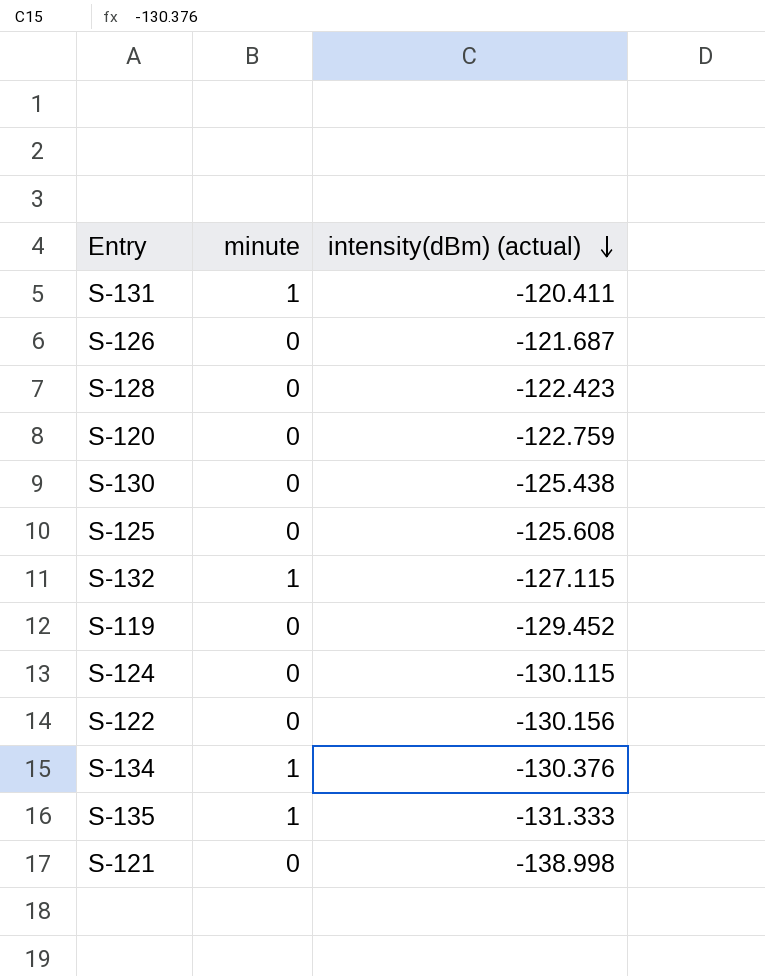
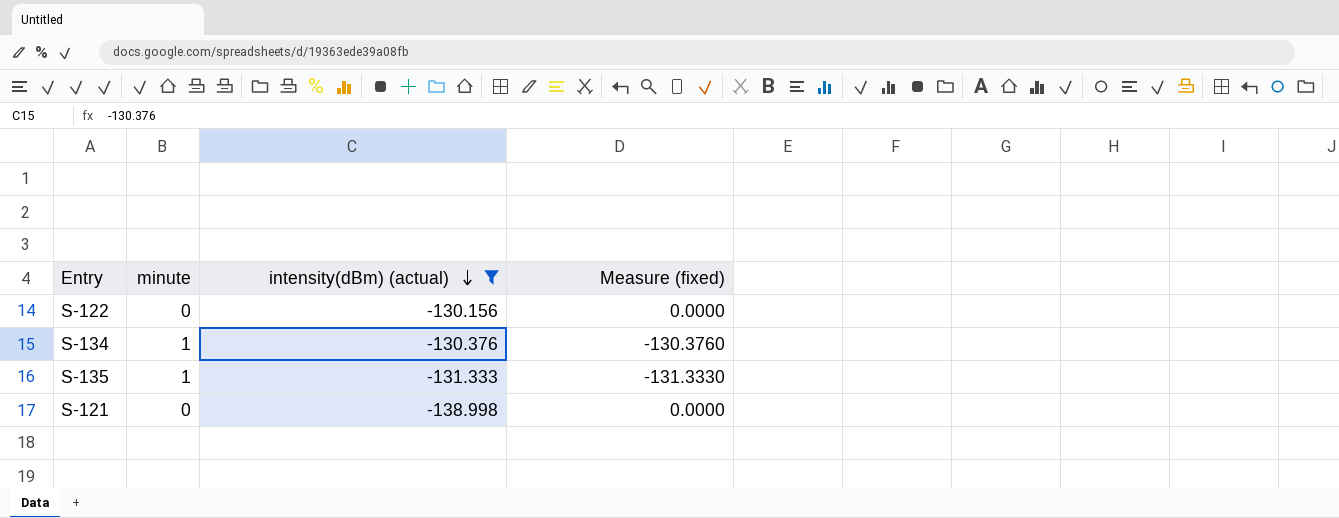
filter: none -> intensity(dBm) (actual) <= -130.156
column Measure (fixed) | formula: none -> [minute] * [intensity(dBm) (actual)]

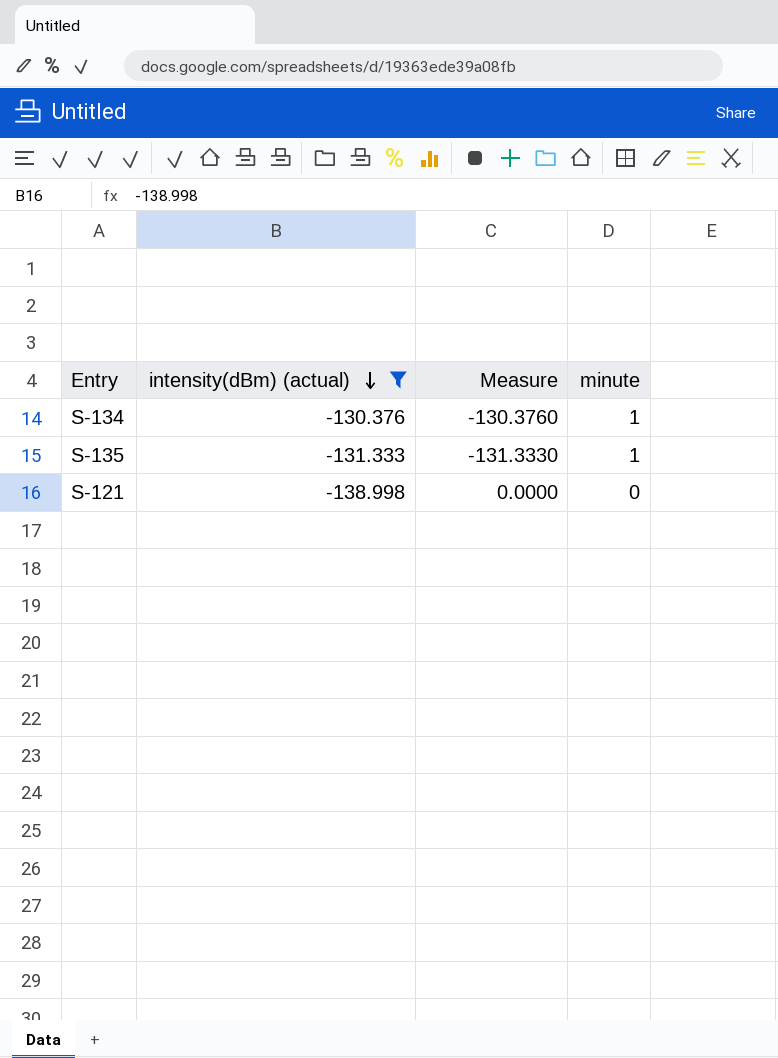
column name: Measure (fixed) -> Measure
column minute | position: 2 -> 4
row S-122: 0 | -130.156 | 0.0000 -> none

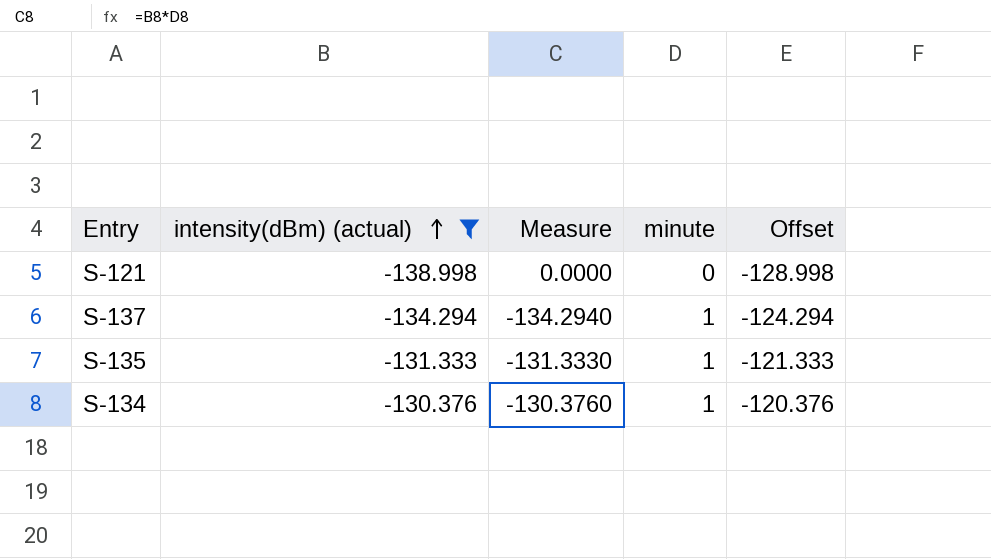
row order: intensity(dBm) (actual) descending -> intensity(dBm) (actual) ascending
column Offset | formula: none -> [intensity(dBm) (actual)] + 10
row S-137: none -> -134.294 | -134.2940 | 1 | -124.294

